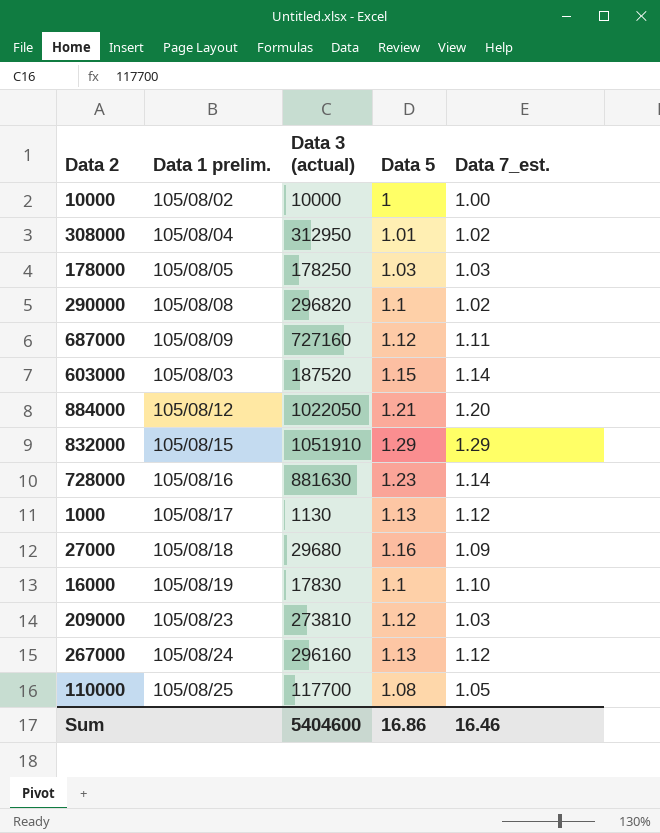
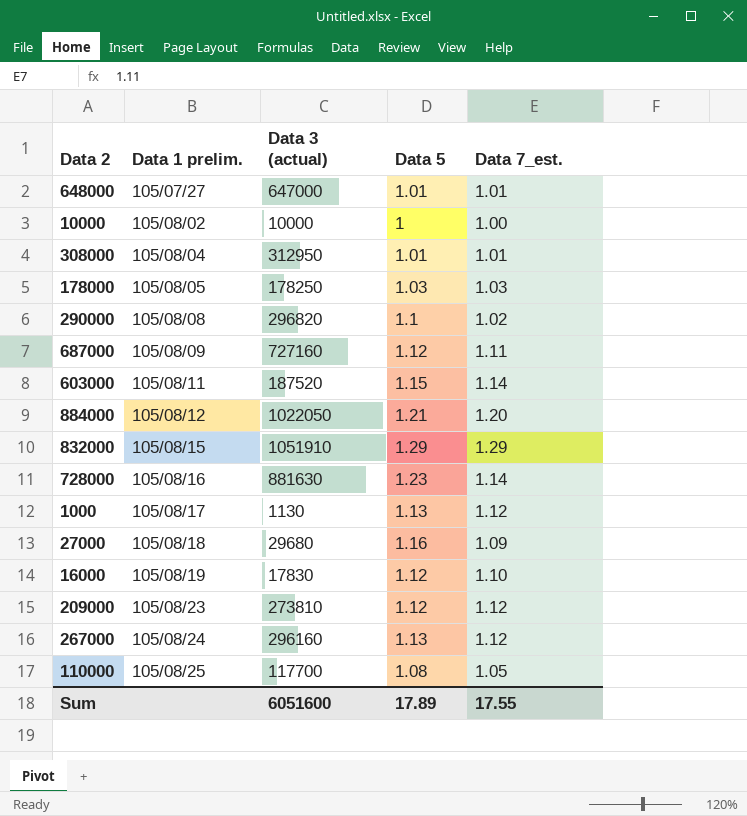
row 648000: none -> 105/07/27 | 647000 | 1.01 | 1.01
308000 | Data 7_est.: 1.02 -> 1.01
603000 | Data 1 prelim.: 105/08/03 -> 105/08/11
16000 | Data 5: 1.1 -> 1.12
209000 | Data 7_est.: 1.03 -> 1.12
Sum | Data 3 (actual): 5404600 -> 6051600
Sum | Data 5: 16.86 -> 17.89
Sum | Data 7_est.: 16.46 -> 17.55

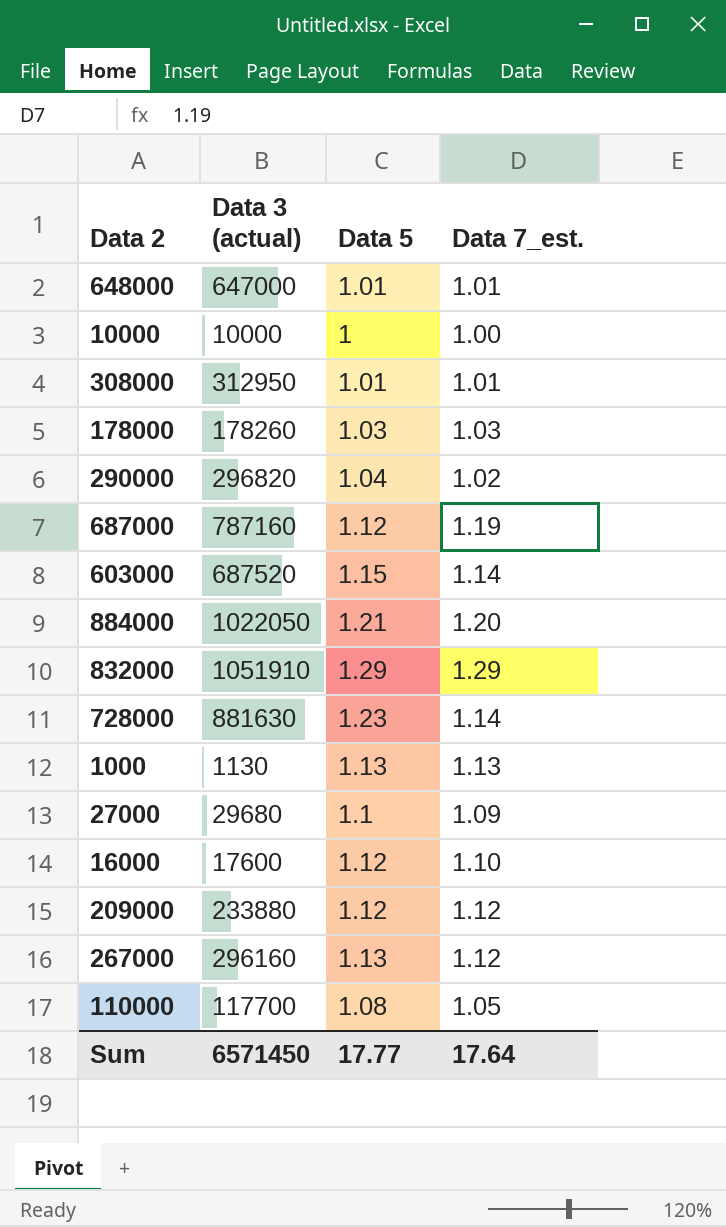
column Data 1 prelim. | position: 2 -> none
178000 | Data 3 (actual): 178250 -> 178260
290000 | Data 5: 1.1 -> 1.04
687000 | Data 3 (actual): 727160 -> 787160
687000 | Data 7_est.: 1.11 -> 1.19
603000 | Data 3 (actual): 187520 -> 687520
1000 | Data 7_est.: 1.12 -> 1.13
27000 | Data 5: 1.16 -> 1.1
16000 | Data 3 (actual): 17830 -> 17600
209000 | Data 3 (actual): 273810 -> 233880
Sum | Data 3 (actual): 6051600 -> 6571450
Sum | Data 5: 17.89 -> 17.77
Sum | Data 7_est.: 17.55 -> 17.64

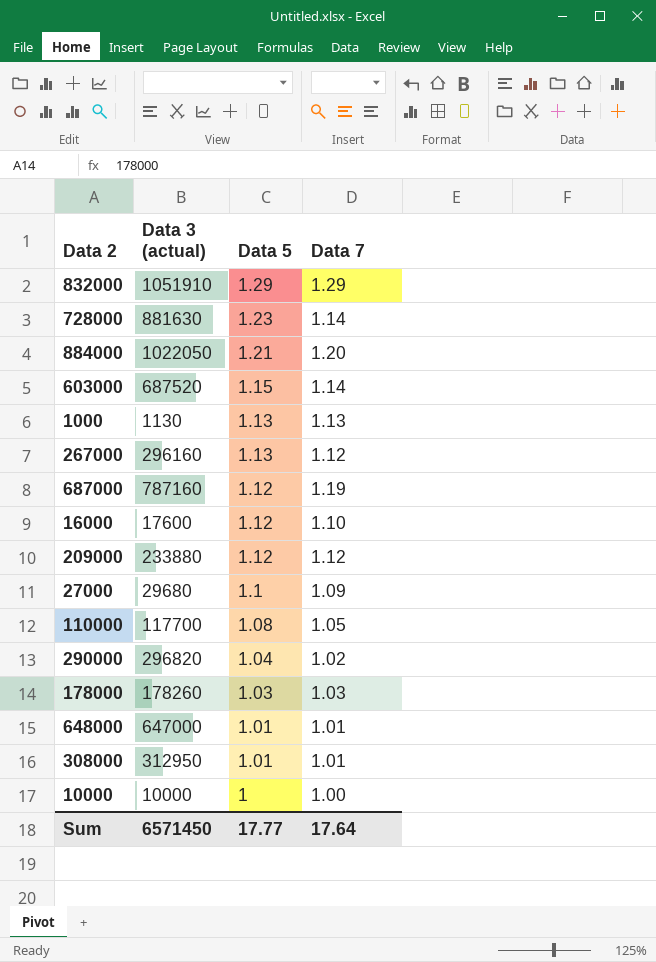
row order: none -> Data 5 descending
column name: Data 7_est. -> Data 7

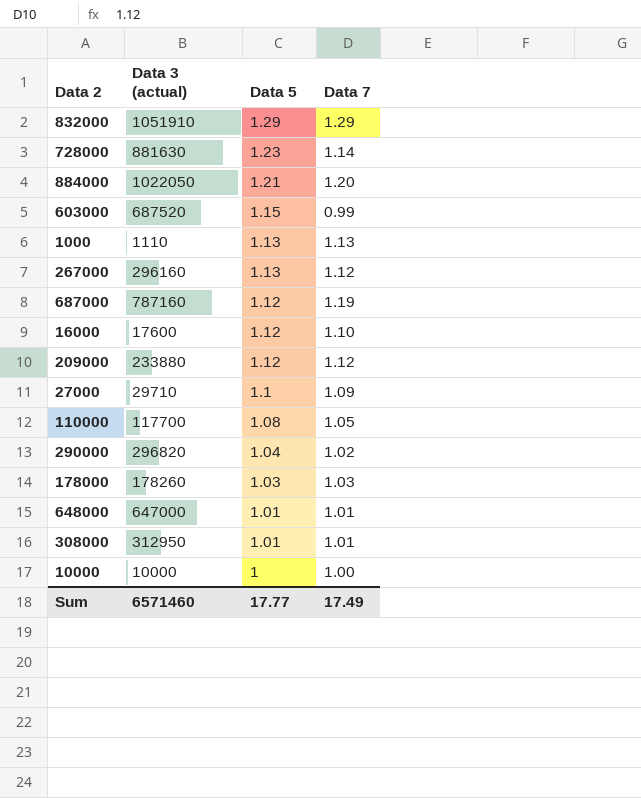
603000 | Data 7: 1.14 -> 0.99
1000 | Data 3 (actual): 1130 -> 1110
27000 | Data 3 (actual): 29680 -> 29710
Sum | Data 3 (actual): 6571450 -> 6571460
Sum | Data 7: 17.64 -> 17.49

